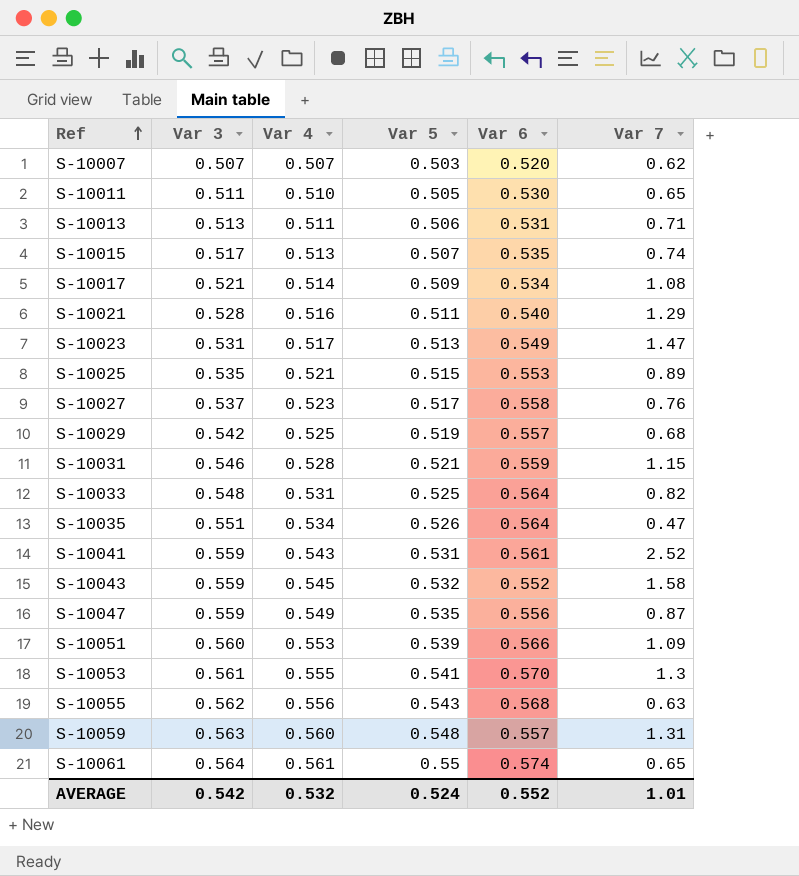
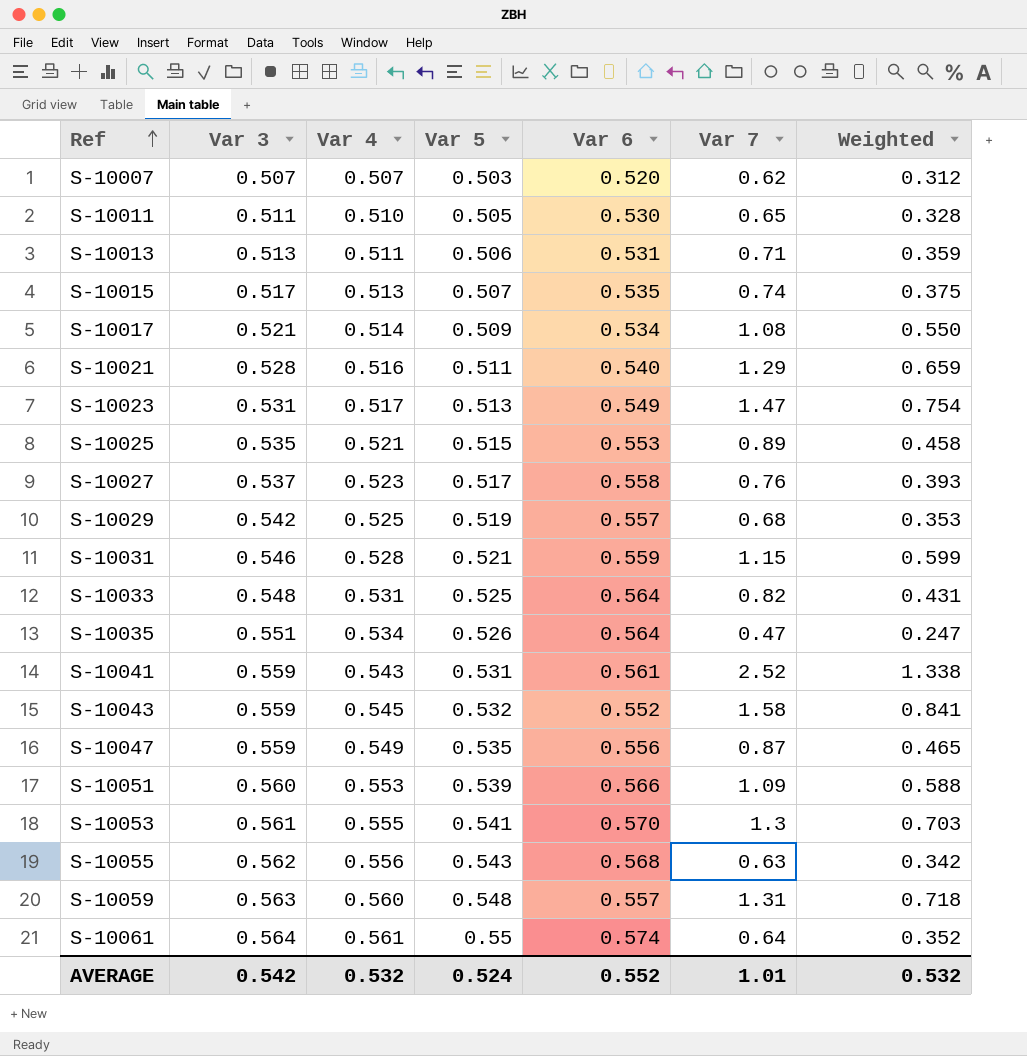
column Weighted | formula: none -> [Var 5] * [Var 7]
S-10061 | Var 7: 0.65 -> 0.64

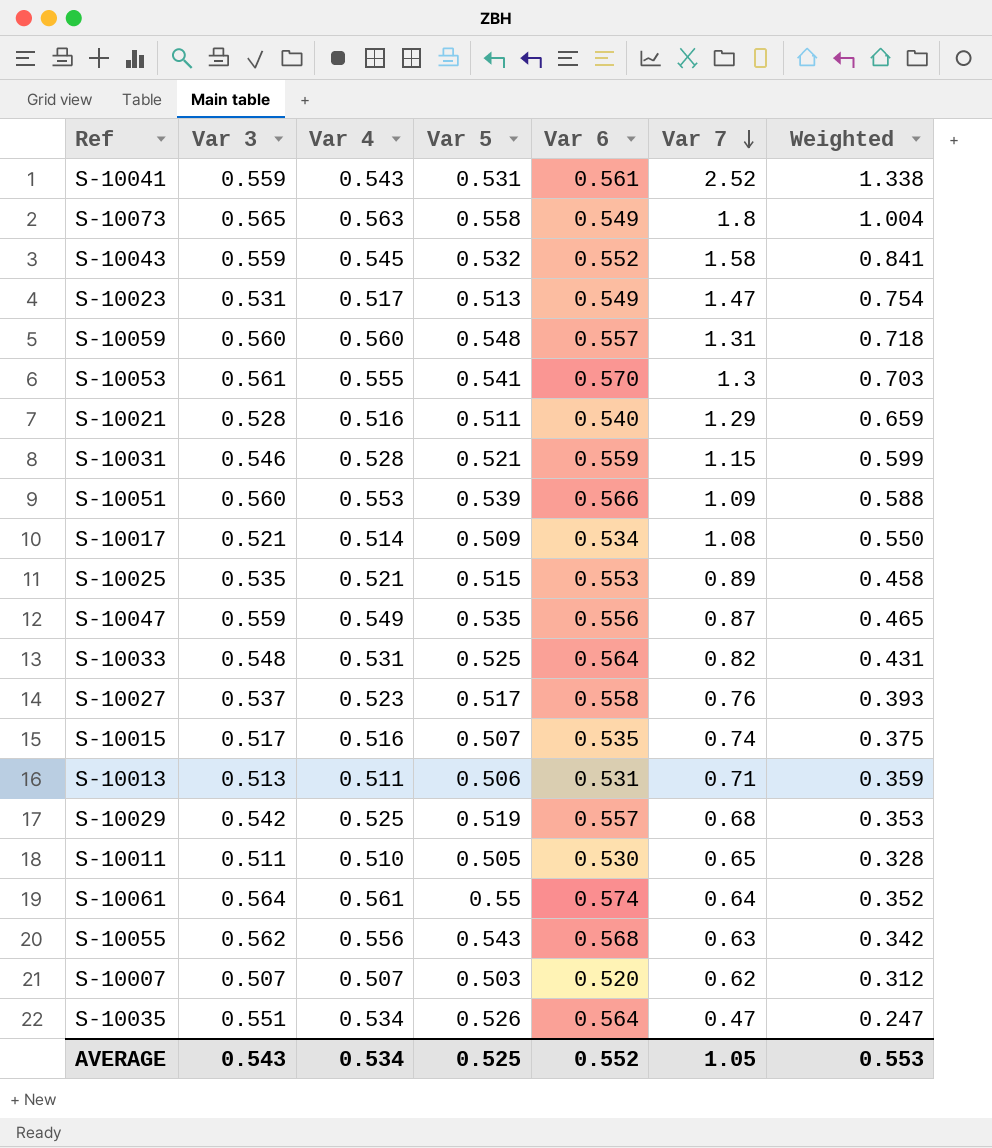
row order: Ref ascending -> Var 7 descending
row S-10073: none -> 0.565 | 0.563 | 0.558 | 0.549 | 1.8 | 1.004
S-10059 | Var 3: 0.563 -> 0.560
S-10015 | Var 4: 0.513 -> 0.516
AVERAGE | Var 3: 0.542 -> 0.543
AVERAGE | Var 4: 0.532 -> 0.534
AVERAGE | Var 5: 0.524 -> 0.525
AVERAGE | Var 7: 1.01 -> 1.05
AVERAGE | Weighted: 0.532 -> 0.553

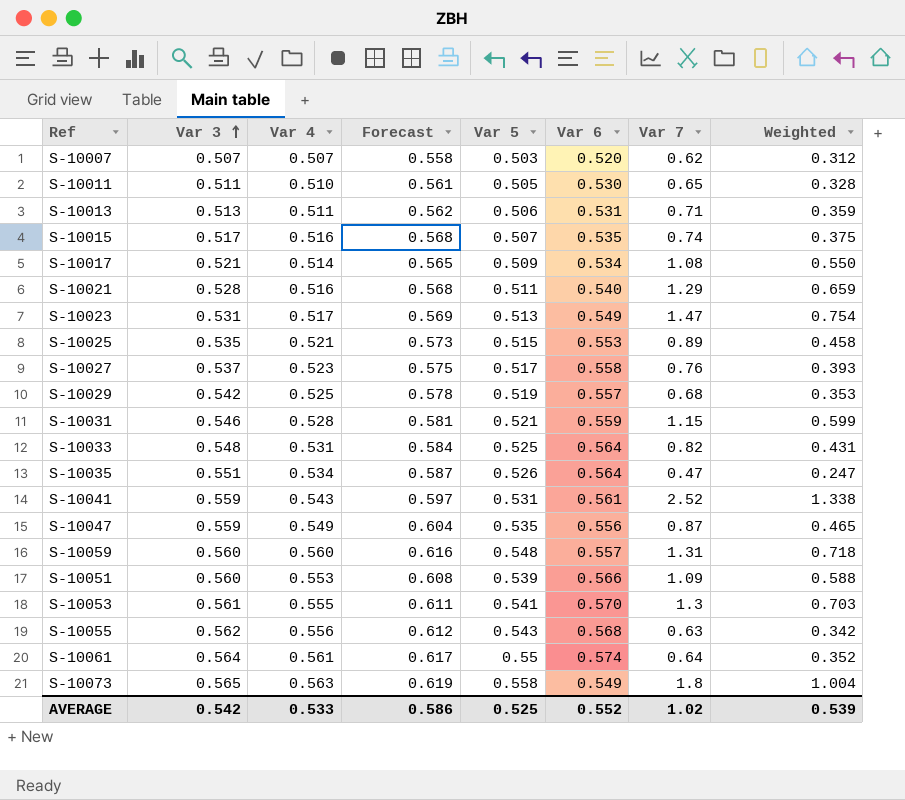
row order: Var 7 descending -> Var 3 ascending
column Forecast | formula: none -> [Var 4] * 1.1
row S-10043: 0.559 | 0.545 | 0.532 | 0.552 | 1.58 | 0.841 -> none
AVERAGE | Var 3: 0.543 -> 0.542
AVERAGE | Var 4: 0.534 -> 0.533
AVERAGE | Var 7: 1.05 -> 1.02
AVERAGE | Weighted: 0.553 -> 0.539

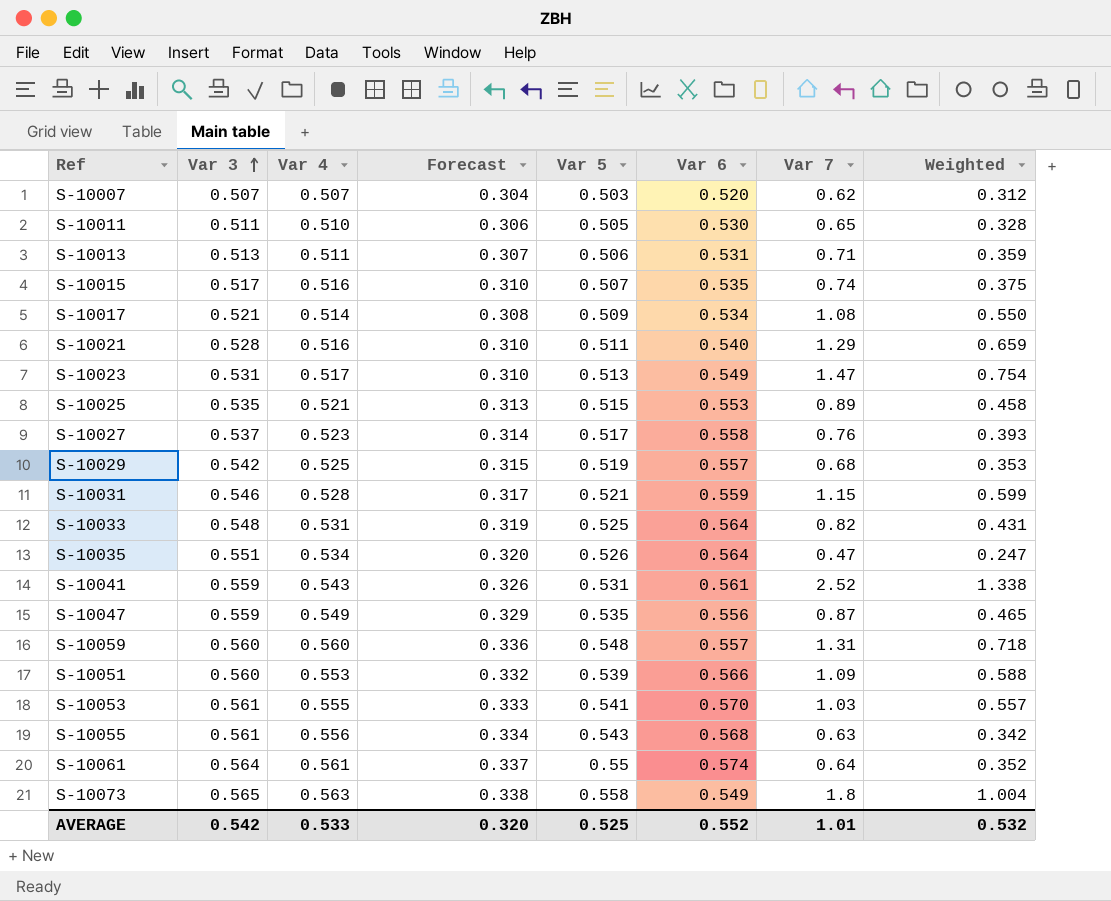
column Forecast | formula: [Var 4] * 1.1 -> [Var 4] * 0.6
S-10053 | Var 7: 1.3 -> 1.03
S-10053 | Weighted: 0.703 -> 0.557
S-10055 | Var 3: 0.562 -> 0.561
AVERAGE | Forecast: 0.586 -> 0.320
AVERAGE | Var 7: 1.02 -> 1.01
AVERAGE | Weighted: 0.539 -> 0.532

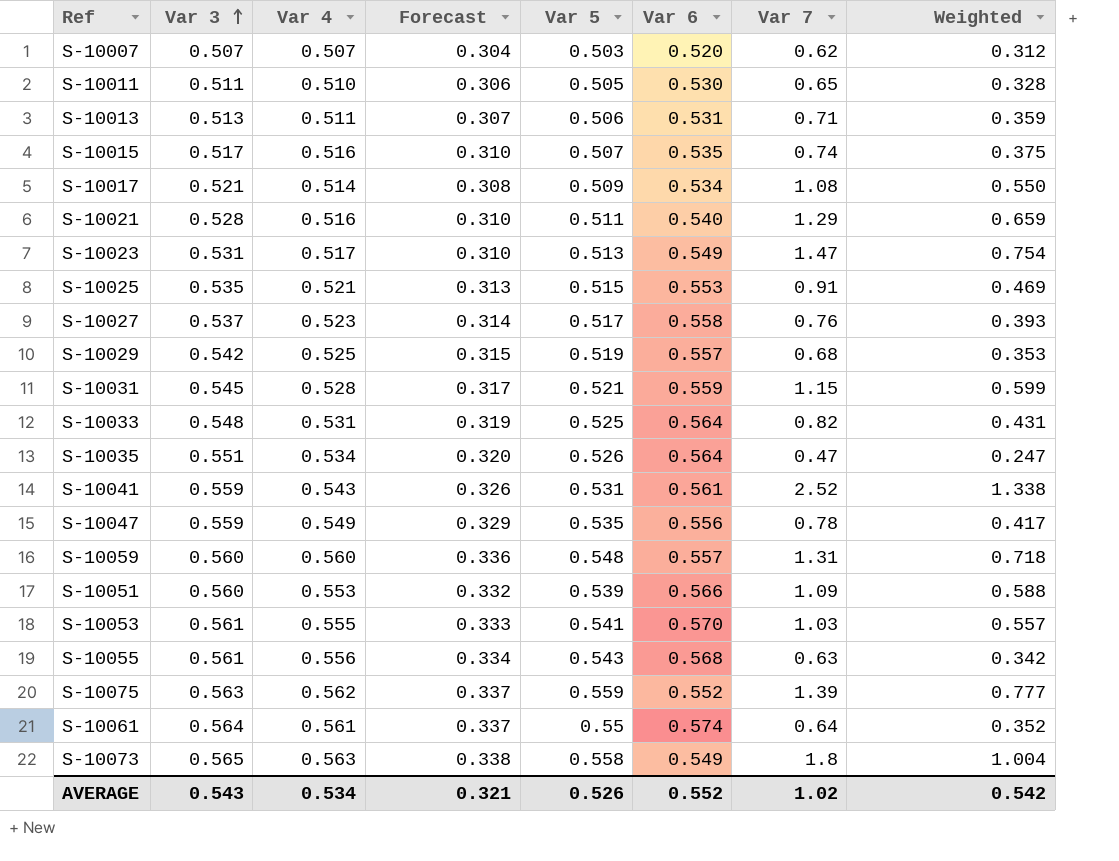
S-10025 | Var 7: 0.89 -> 0.91
S-10025 | Weighted: 0.458 -> 0.469
S-10031 | Var 3: 0.546 -> 0.545
S-10047 | Var 7: 0.87 -> 0.78
S-10047 | Weighted: 0.465 -> 0.417
row S-10075: none -> 0.563 | 0.562 | 0.337 | 0.559 | 0.552 | 1.39 | 0.777
AVERAGE | Var 3: 0.542 -> 0.543
AVERAGE | Var 4: 0.533 -> 0.534
AVERAGE | Forecast: 0.320 -> 0.321
AVERAGE | Var 5: 0.525 -> 0.526
AVERAGE | Var 7: 1.01 -> 1.02
AVERAGE | Weighted: 0.532 -> 0.542

